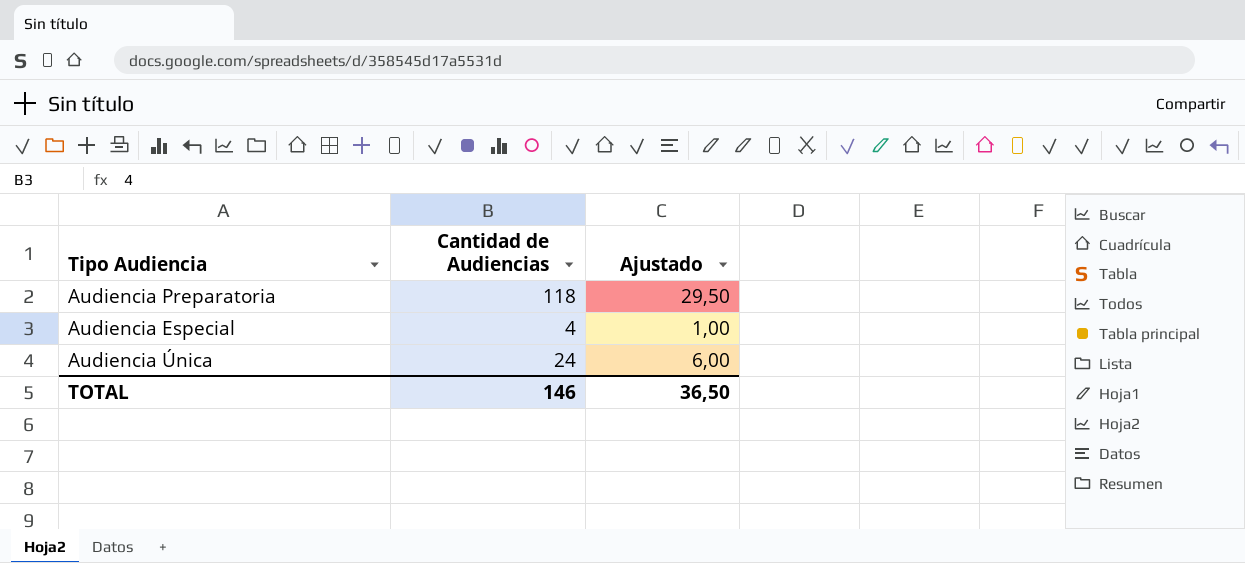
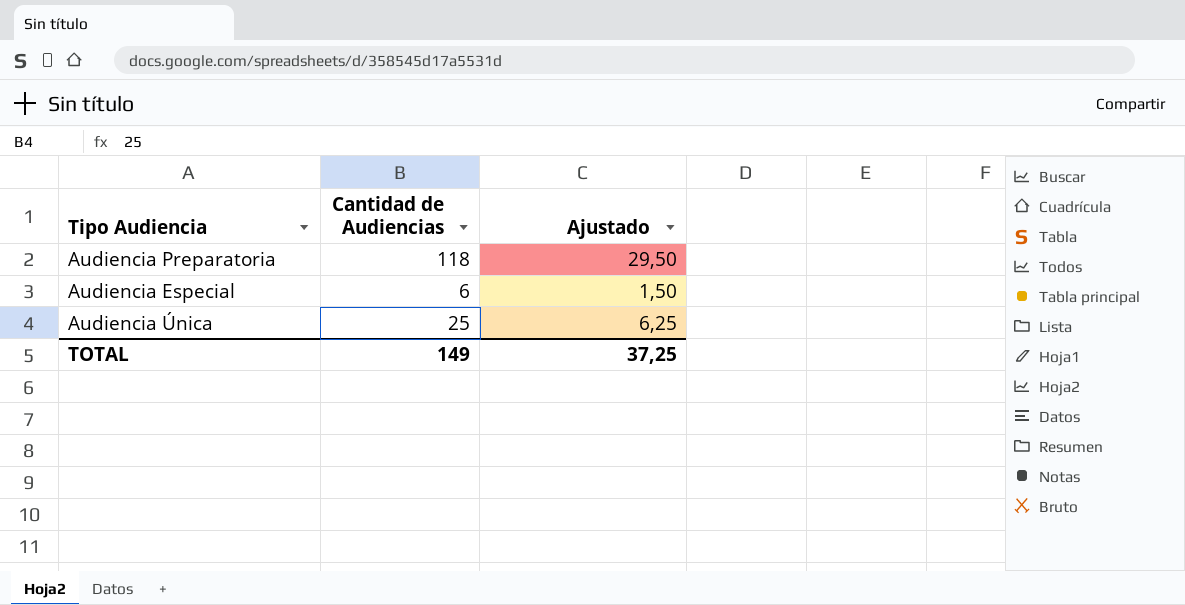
Audiencia Especial | Cantidad de Audiencias: 4 -> 6
Audiencia Especial | Ajustado: 1,00 -> 1,50
Audiencia Única | Cantidad de Audiencias: 24 -> 25
Audiencia Única | Ajustado: 6,00 -> 6,25
TOTAL | Cantidad de Audiencias: 146 -> 149
TOTAL | Ajustado: 36,50 -> 37,25

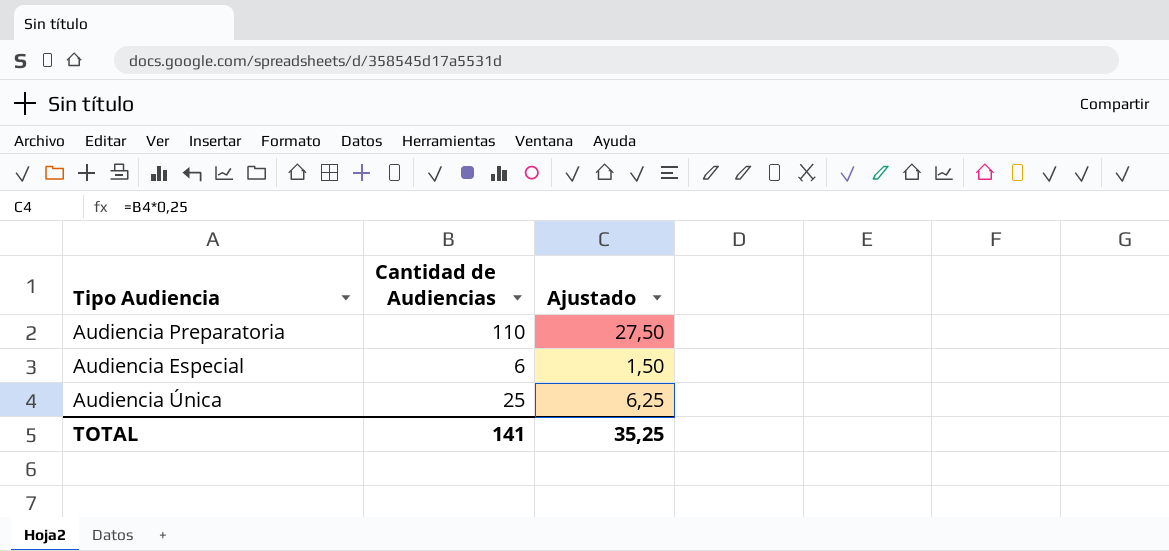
Audiencia Preparatoria | Cantidad de Audiencias: 118 -> 110
Audiencia Preparatoria | Ajustado: 29,50 -> 27,50
TOTAL | Cantidad de Audiencias: 149 -> 141
TOTAL | Ajustado: 37,25 -> 35,25

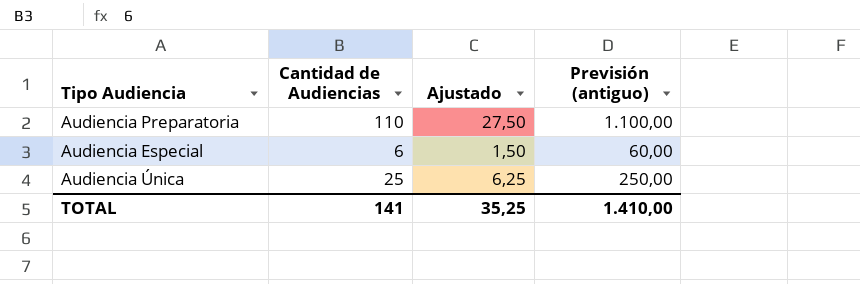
column Previsión (antiguo) | formula: none -> [Cantidad de Audiencias] * 10

